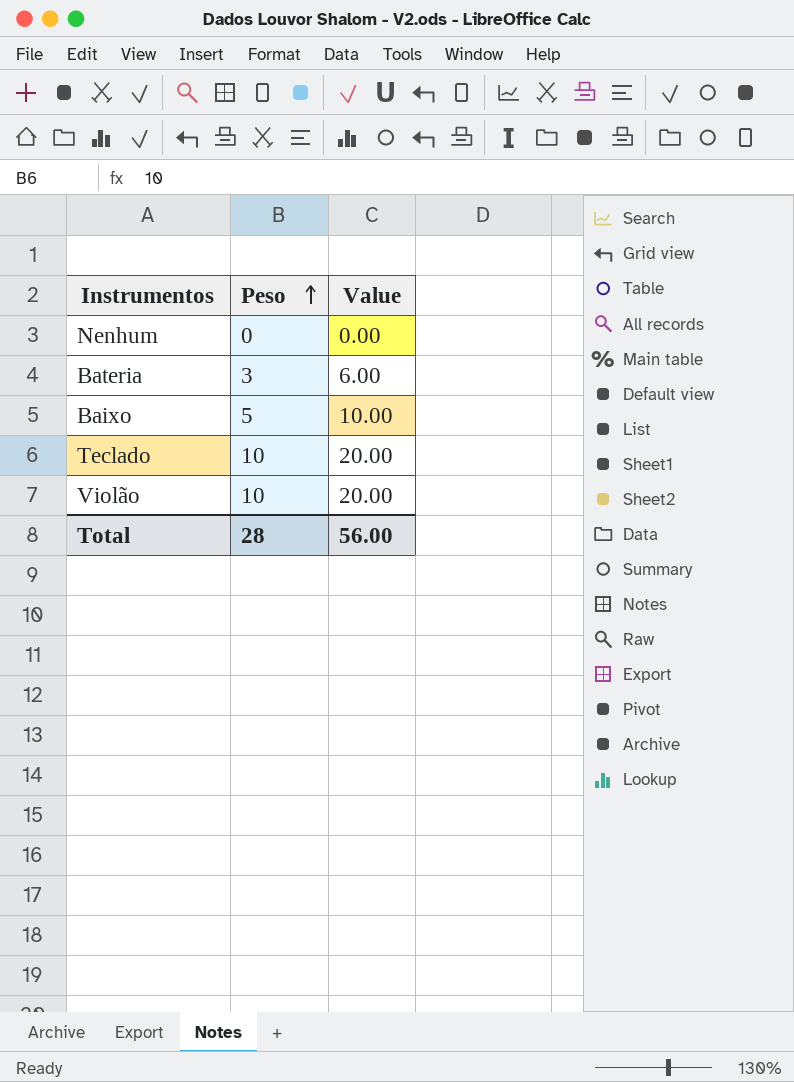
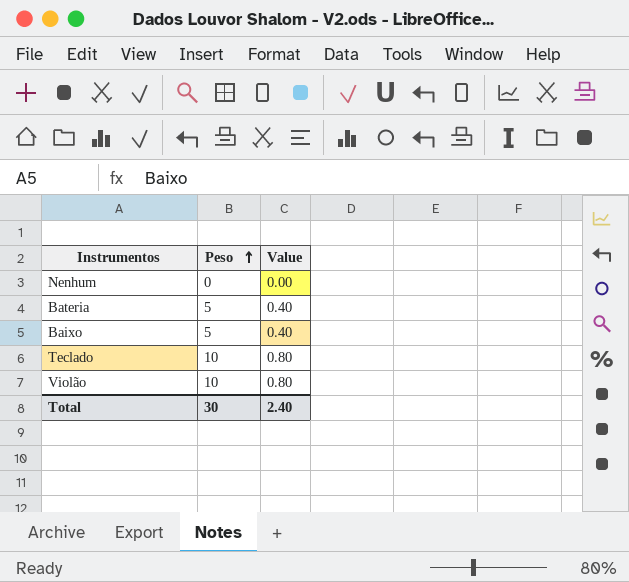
column Value | formula: [Peso] * 2 -> [Peso] * 0.08
Bateria | Peso: 3 -> 5
Total | Peso: 28 -> 30
Total | Value: 56.00 -> 2.40

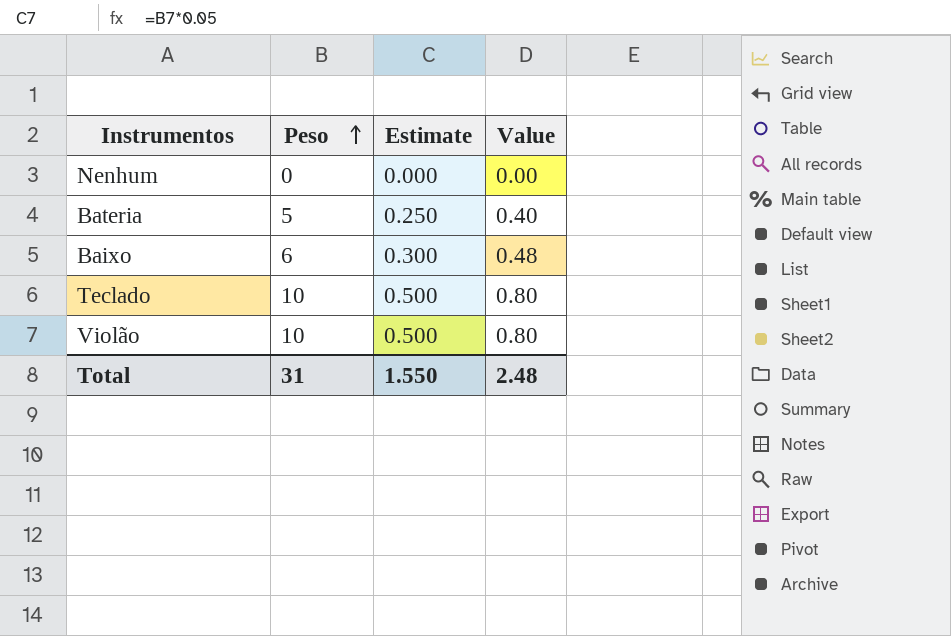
column Estimate | formula: none -> [Peso] * 0.05
Baixo | Peso: 5 -> 6
Baixo | Value: 0.40 -> 0.48
Total | Peso: 30 -> 31
Total | Value: 2.40 -> 2.48

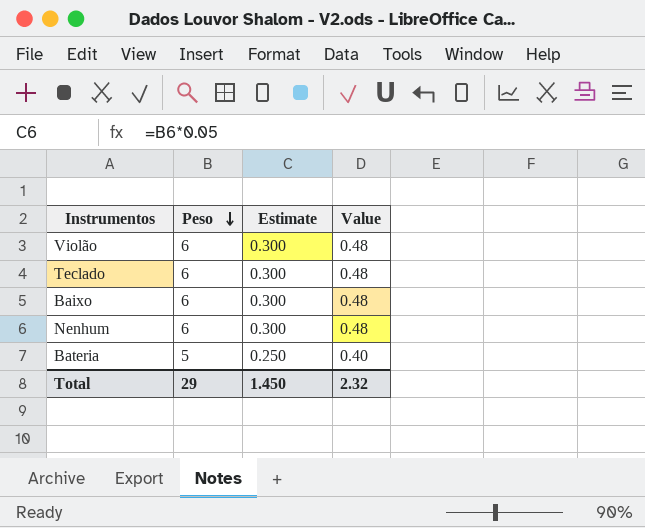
row order: Peso ascending -> Peso descending
Violão | Peso: 10 -> 6
Violão | Estimate: 0.500 -> 0.300
Violão | Value: 0.80 -> 0.48
Teclado | Peso: 10 -> 6
Teclado | Estimate: 0.500 -> 0.300
Teclado | Value: 0.80 -> 0.48
Nenhum | Peso: 0 -> 6
Nenhum | Estimate: 0.000 -> 0.300
Nenhum | Value: 0.00 -> 0.48
Total | Peso: 31 -> 29
Total | Estimate: 1.550 -> 1.450
Total | Value: 2.48 -> 2.32

